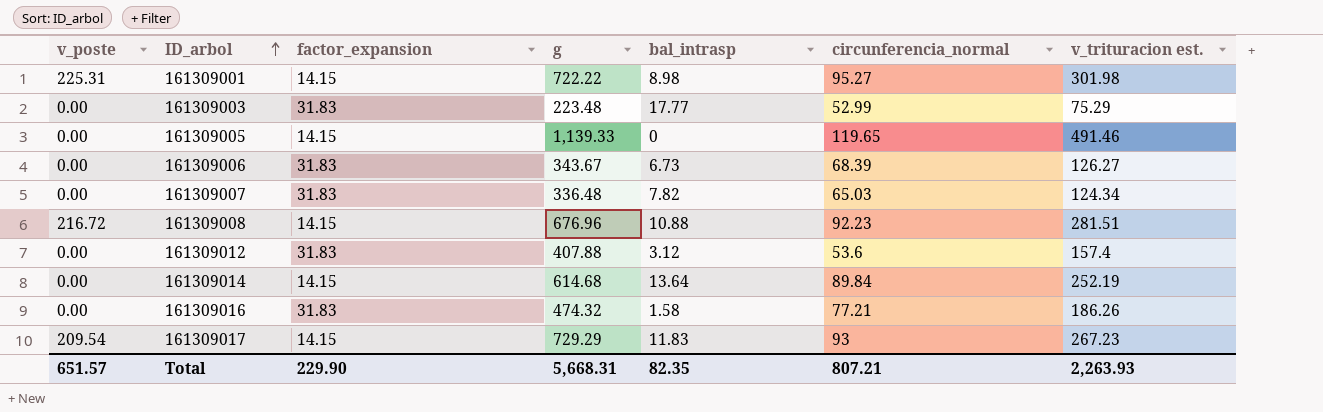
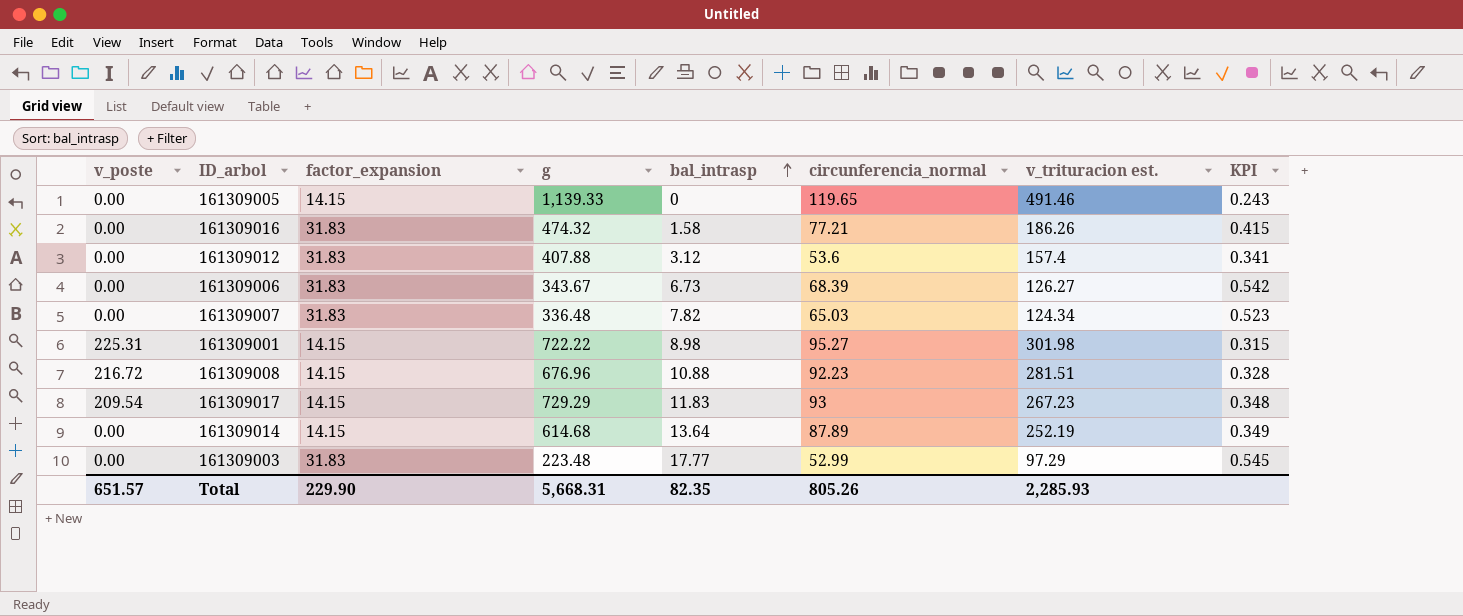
row order: ID_arbol ascending -> bal_intrasp ascending
column KPI | formula: none -> [circunferencia_normal] / [v_trituracion est.]
161309014 | circunferencia_normal: 89.84 -> 87.89
161309003 | v_trituracion est.: 75.29 -> 97.29
Total | circunferencia_normal: 807.21 -> 805.26
Total | v_trituracion est.: 2,263.93 -> 2,285.93

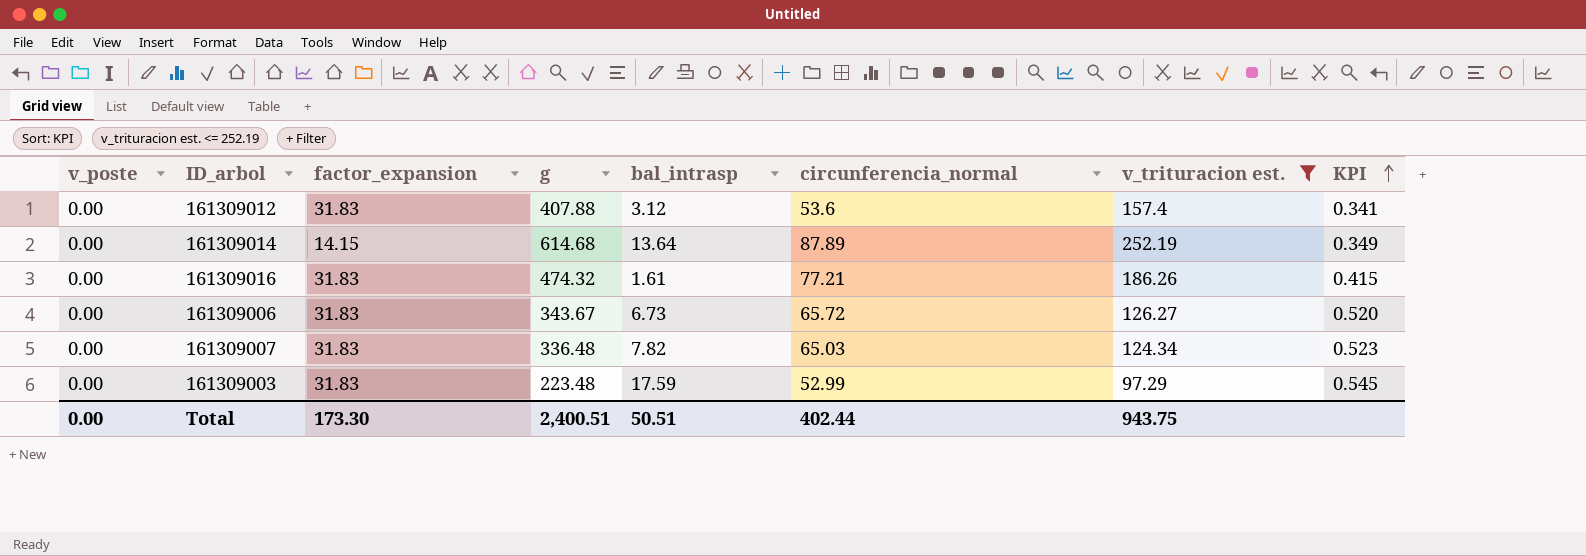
filter: none -> v_trituracion est. <= 252.19
row order: bal_intrasp ascending -> KPI ascending
161309016 | bal_intrasp: 1.58 -> 1.61
161309006 | circunferencia_normal: 68.39 -> 65.72
161309006 | KPI: 0.542 -> 0.520
161309003 | bal_intrasp: 17.77 -> 17.59
Total | v_poste: 651.57 -> 0.00
Total | factor_expansion: 229.90 -> 173.30
Total | g: 5,668.31 -> 2,400.51
Total | bal_intrasp: 82.35 -> 50.51
Total | circunferencia_normal: 805.26 -> 402.44
Total | v_trituracion est.: 2,285.93 -> 943.75

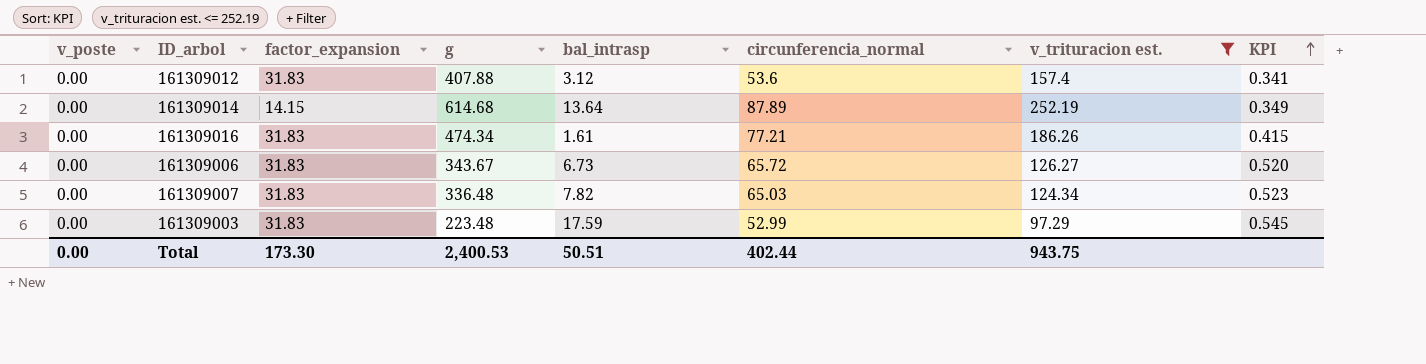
161309016 | g: 474.32 -> 474.34
Total | g: 2,400.51 -> 2,400.53

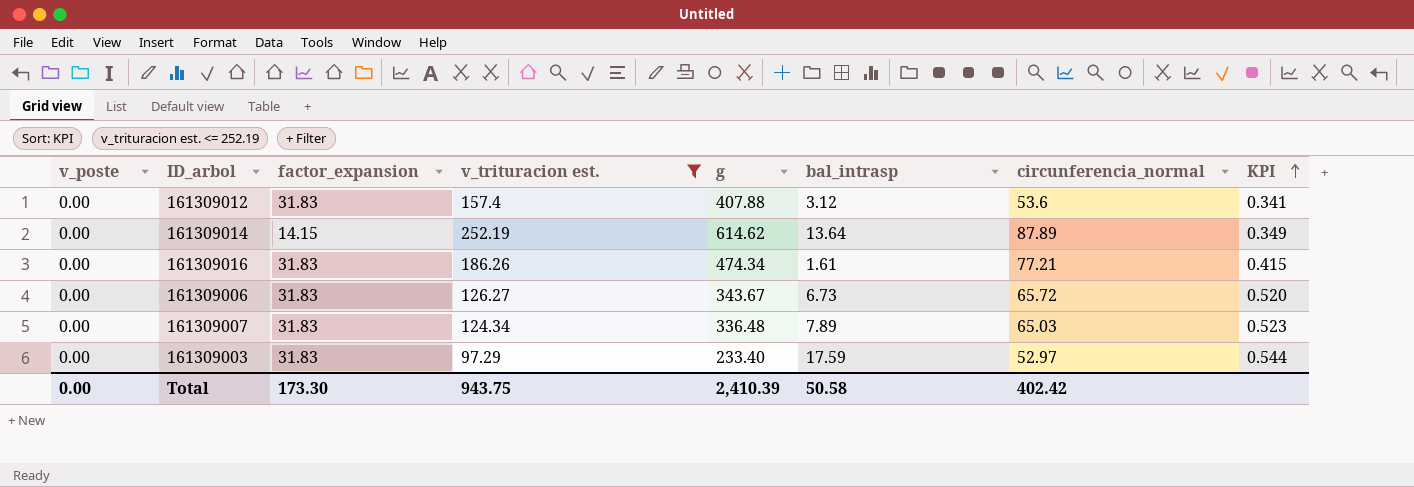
column v_trituracion est. | position: 7 -> 4
161309014 | g: 614.68 -> 614.62
161309007 | bal_intrasp: 7.82 -> 7.89
161309003 | g: 223.48 -> 233.40
161309003 | circunferencia_normal: 52.99 -> 52.97
161309003 | KPI: 0.545 -> 0.544
Total | g: 2,400.53 -> 2,410.39
Total | bal_intrasp: 50.51 -> 50.58
Total | circunferencia_normal: 402.44 -> 402.42

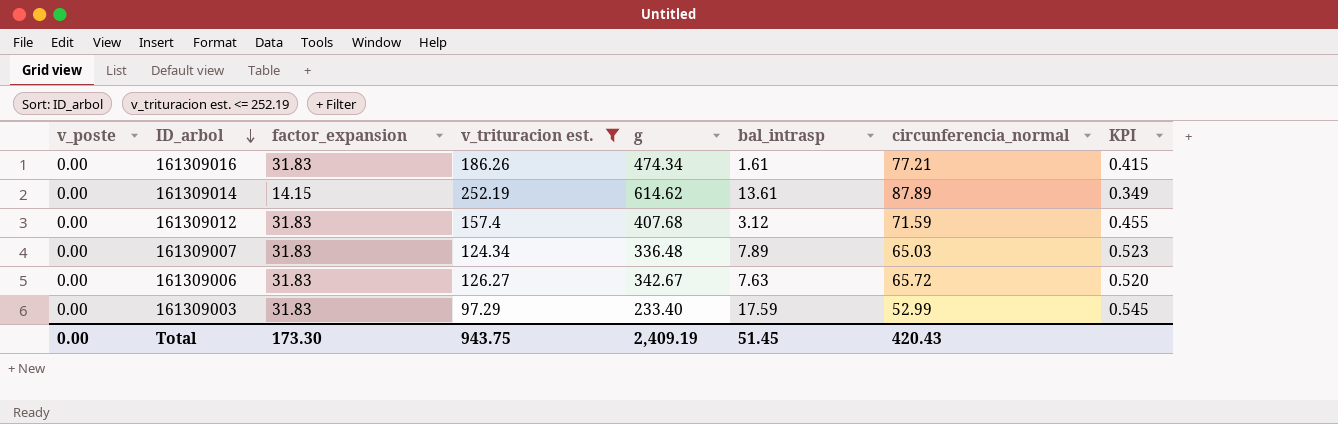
row order: KPI ascending -> ID_arbol descending
161309014 | bal_intrasp: 13.64 -> 13.61
161309012 | g: 407.88 -> 407.68
161309012 | circunferencia_normal: 53.6 -> 71.59
161309012 | KPI: 0.341 -> 0.455
161309006 | g: 343.67 -> 342.67
161309006 | bal_intrasp: 6.73 -> 7.63
161309003 | circunferencia_normal: 52.97 -> 52.99
161309003 | KPI: 0.544 -> 0.545
Total | g: 2,410.39 -> 2,409.19
Total | bal_intrasp: 50.58 -> 51.45
Total | circunferencia_normal: 402.42 -> 420.43

